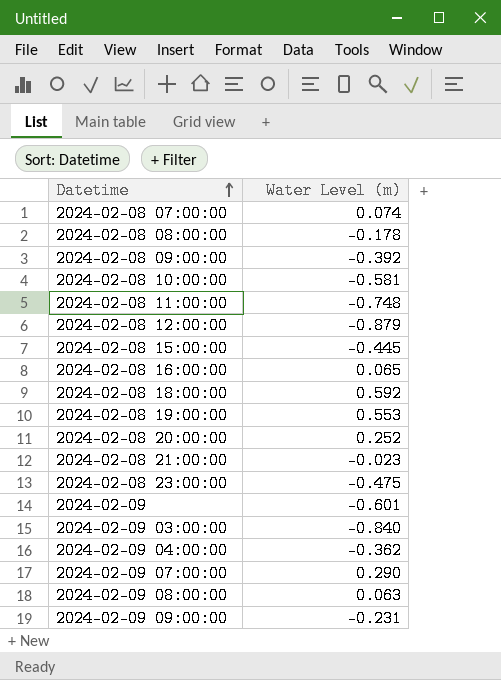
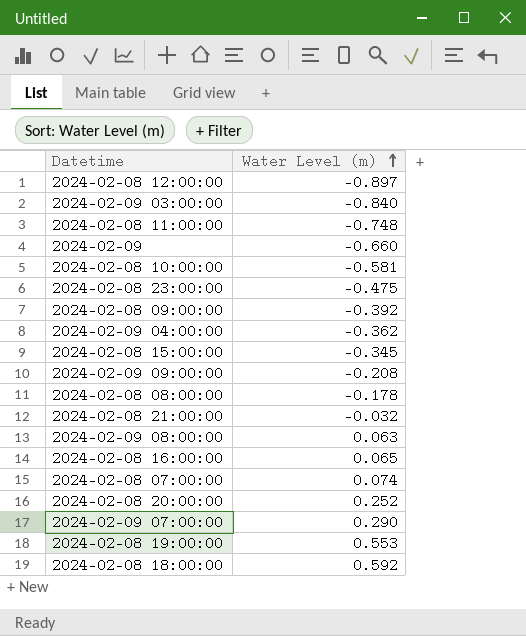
row order: Datetime ascending -> Water Level (m) ascending
2024-02-08 12:00:00 | Water Level (m): -0.879 -> -0.897
2024-02-09 | Water Level (m): -0.601 -> -0.660
2024-02-08 15:00:00 | Water Level (m): -0.445 -> -0.345
2024-02-09 09:00:00 | Water Level (m): -0.231 -> -0.208
2024-02-08 21:00:00 | Water Level (m): -0.023 -> -0.032

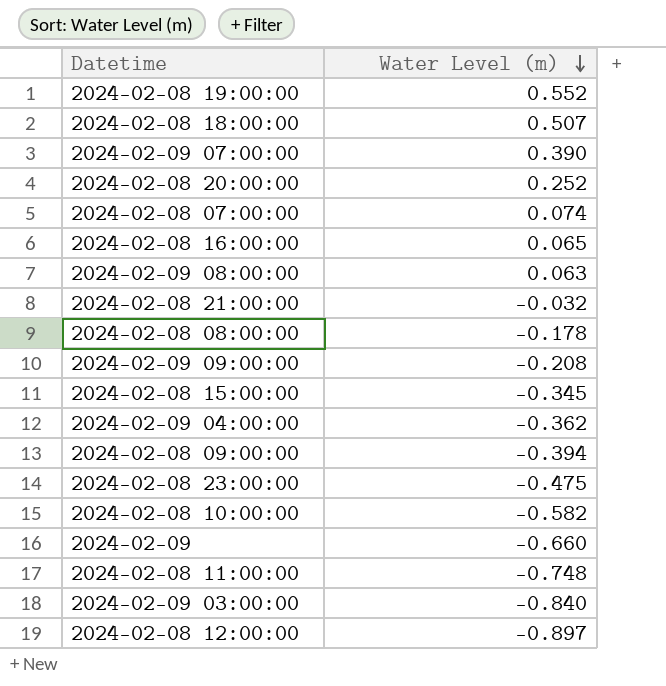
row order: Water Level (m) ascending -> Water Level (m) descending
2024-02-08 19:00:00 | Water Level (m): 0.553 -> 0.552
2024-02-08 18:00:00 | Water Level (m): 0.592 -> 0.507
2024-02-09 07:00:00 | Water Level (m): 0.290 -> 0.390
2024-02-08 09:00:00 | Water Level (m): -0.392 -> -0.394
2024-02-08 10:00:00 | Water Level (m): -0.581 -> -0.582

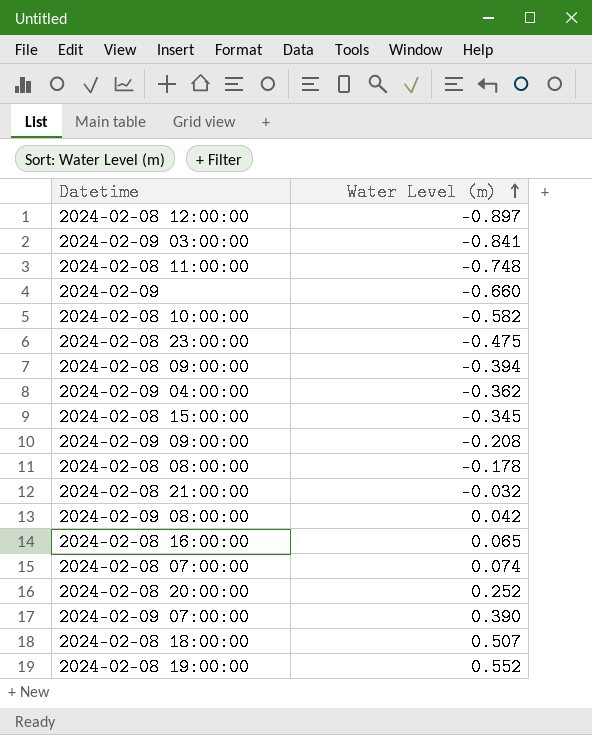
row order: Water Level (m) descending -> Water Level (m) ascending
2024-02-09 03:00:00 | Water Level (m): -0.840 -> -0.841
2024-02-09 08:00:00 | Water Level (m): 0.063 -> 0.042

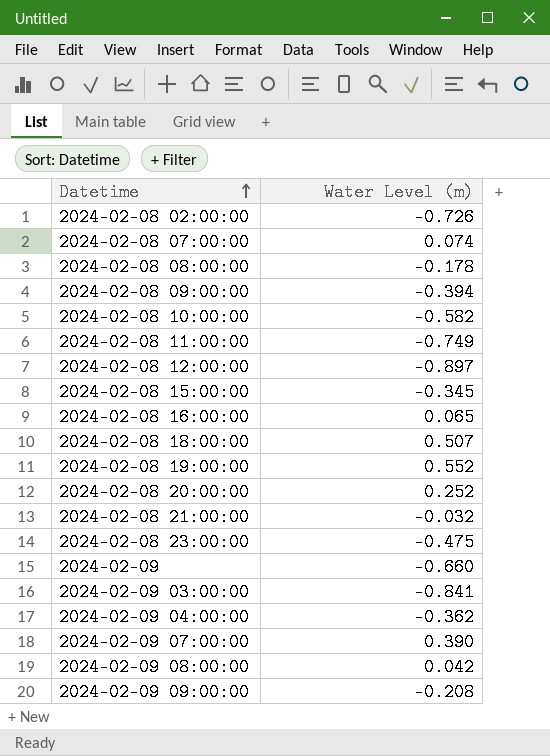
row order: Water Level (m) ascending -> Datetime ascending
row 2024-02-08 02:00:00: none -> -0.726
2024-02-08 11:00:00 | Water Level (m): -0.748 -> -0.749

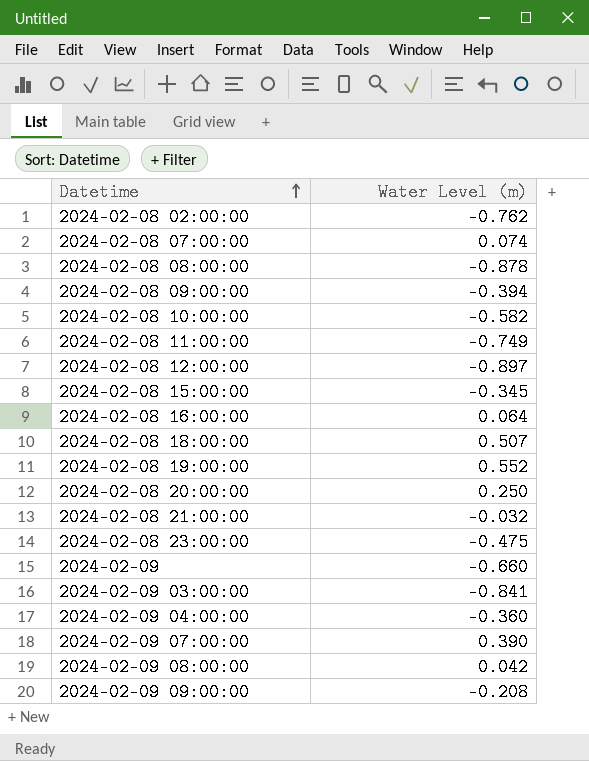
2024-02-08 02:00:00 | Water Level (m): -0.726 -> -0.762
2024-02-08 08:00:00 | Water Level (m): -0.178 -> -0.878
2024-02-08 16:00:00 | Water Level (m): 0.065 -> 0.064
2024-02-08 20:00:00 | Water Level (m): 0.252 -> 0.250
2024-02-09 04:00:00 | Water Level (m): -0.362 -> -0.360

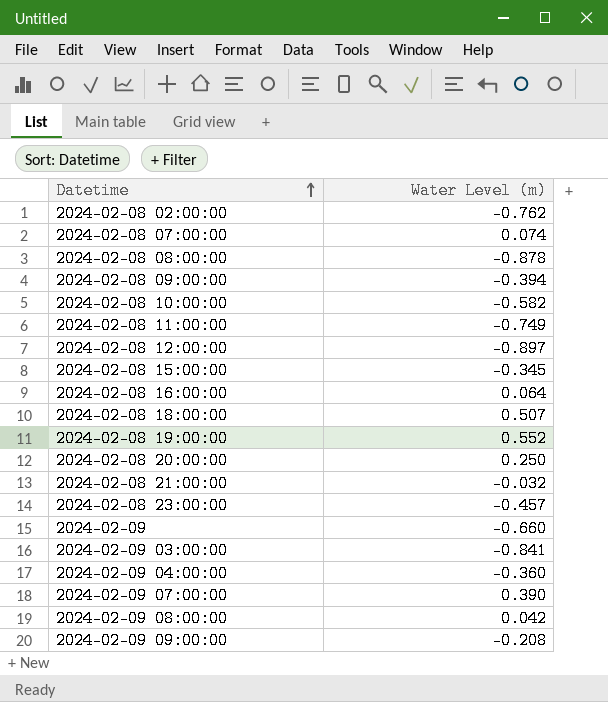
2024-02-08 23:00:00 | Water Level (m): -0.475 -> -0.457

